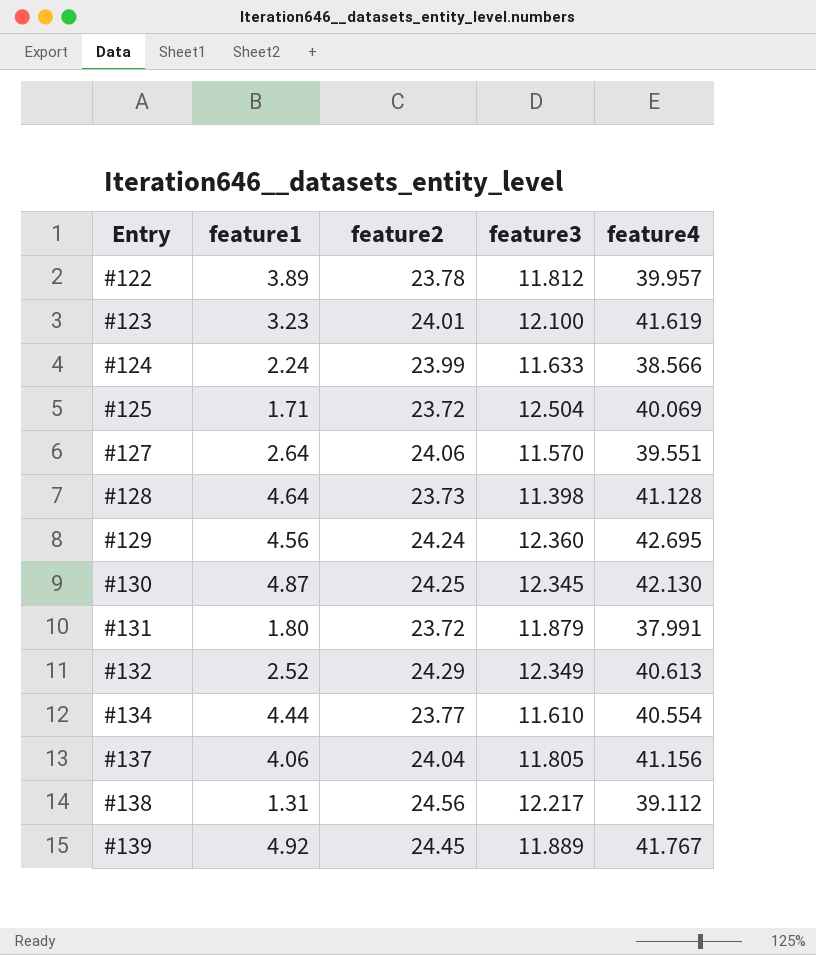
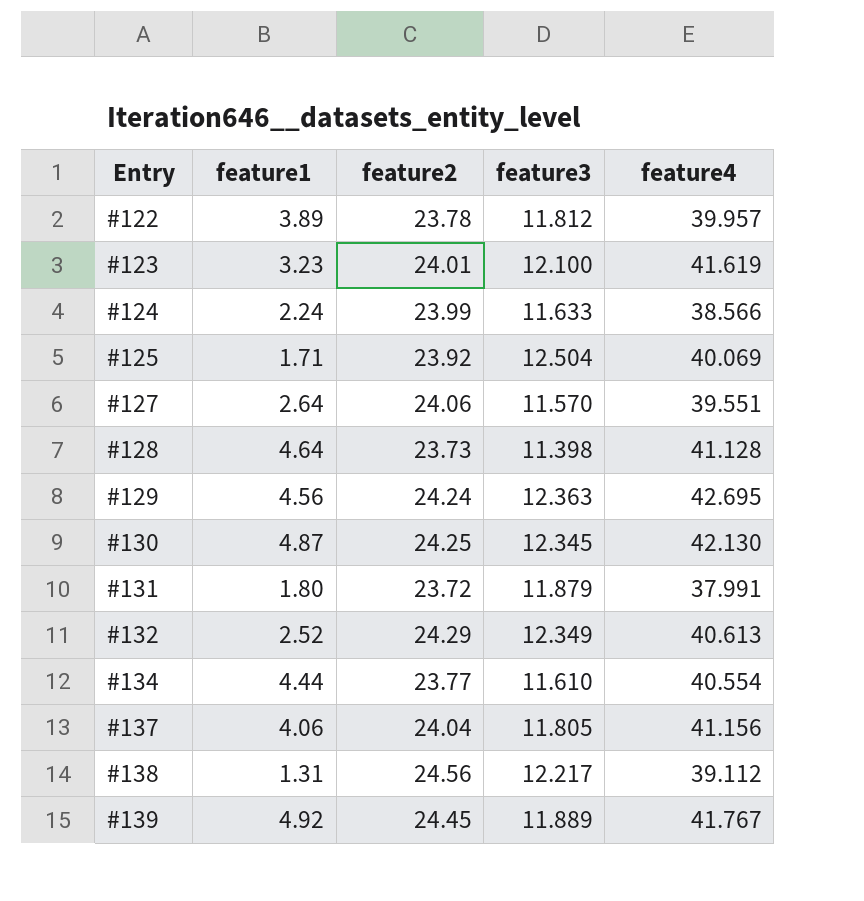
#125 | feature2: 23.72 -> 23.92
#129 | feature3: 12.360 -> 12.363

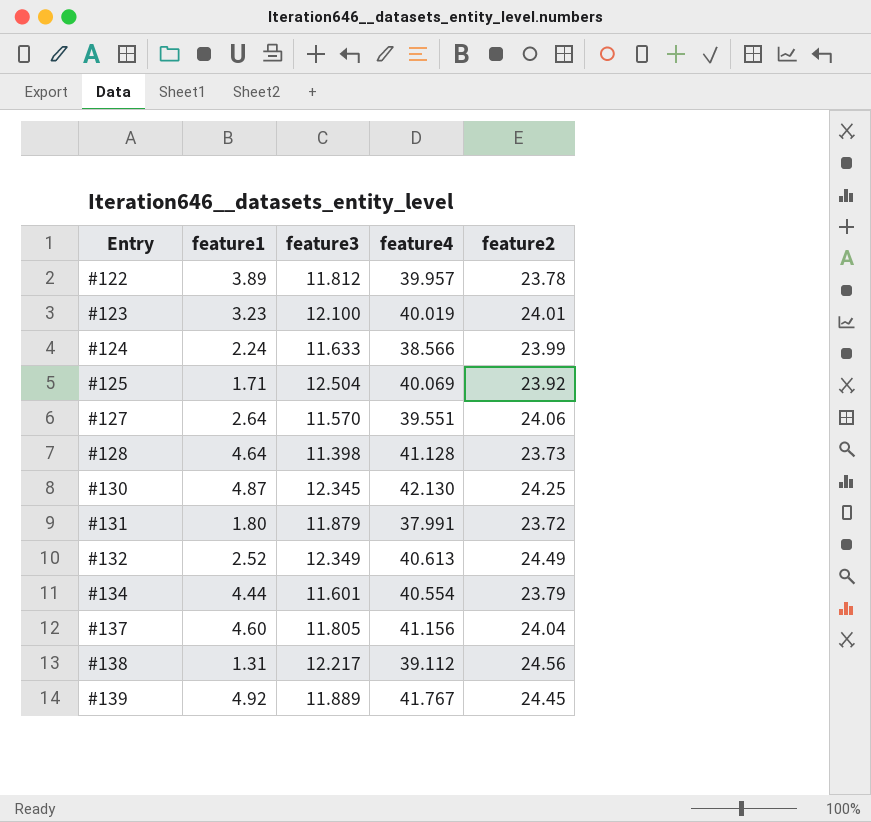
column feature2 | position: 3 -> 5
row #129: 4.56 | 24.24 | 12.363 | 42.695 -> none
#123 | feature4: 41.619 -> 40.019
#132 | feature2: 24.29 -> 24.49
#134 | feature3: 11.610 -> 11.601
#134 | feature2: 23.77 -> 23.79
#137 | feature1: 4.06 -> 4.60

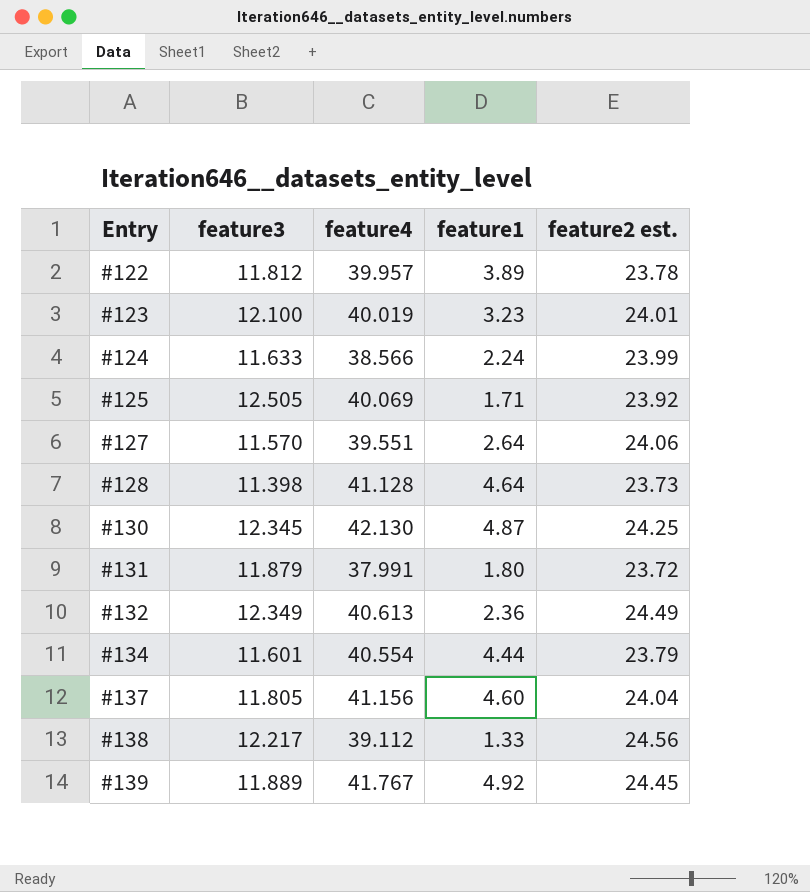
column feature1 | position: 2 -> 4
column name: feature2 -> feature2 est.
#125 | feature3: 12.504 -> 12.505
#132 | feature1: 2.52 -> 2.36
#138 | feature1: 1.31 -> 1.33

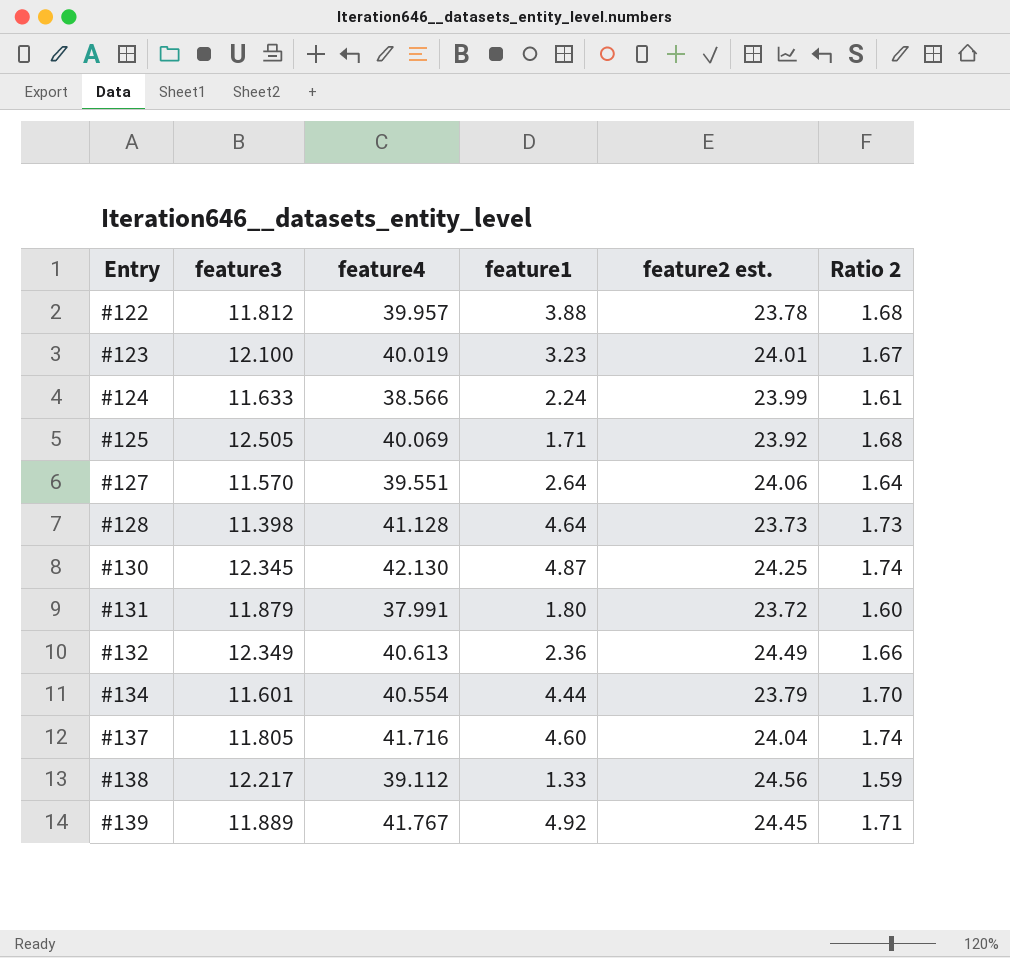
column Ratio 2 | formula: none -> [feature4] / [feature2 est.]
#122 | feature1: 3.89 -> 3.88
#137 | feature4: 41.156 -> 41.716

